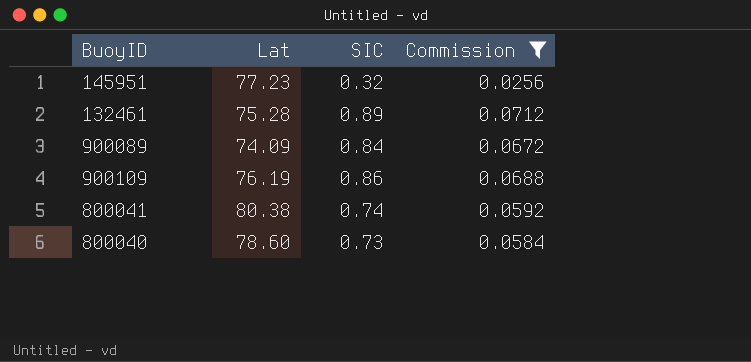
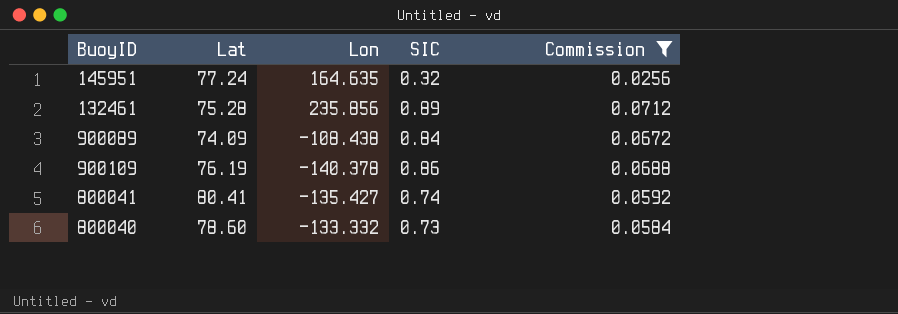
column Lon | position: none -> 3
145951 | Lat: 77.23 -> 77.24
800041 | Lat: 80.38 -> 80.41

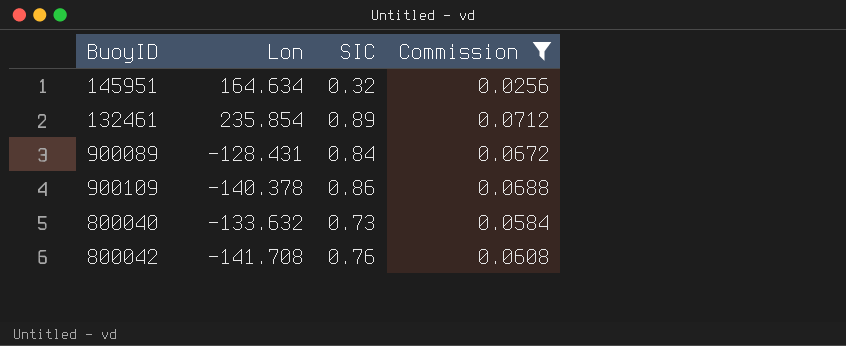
column Lat | position: 2 -> none
row 800041: 80.41 | -135.427 | 0.74 | 0.0592 -> none
145951 | Lon: 164.635 -> 164.634
132461 | Lon: 235.856 -> 235.854
900089 | Lon: -108.438 -> -128.431
800040 | Lon: -133.332 -> -133.632
row 800042: none -> -141.708 | 0.76 | 0.0608

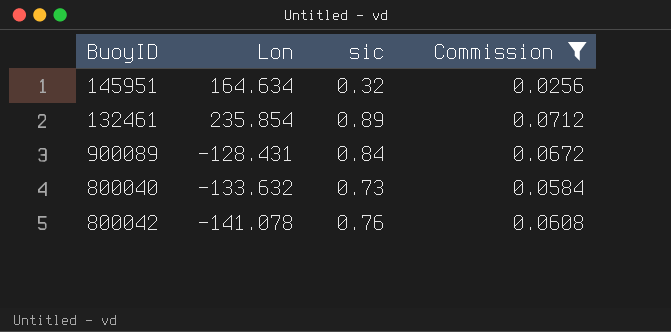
column name: SIC -> sic
row 900109: -140.378 | 0.86 | 0.0688 -> none
800042 | Lon: -141.708 -> -141.078

